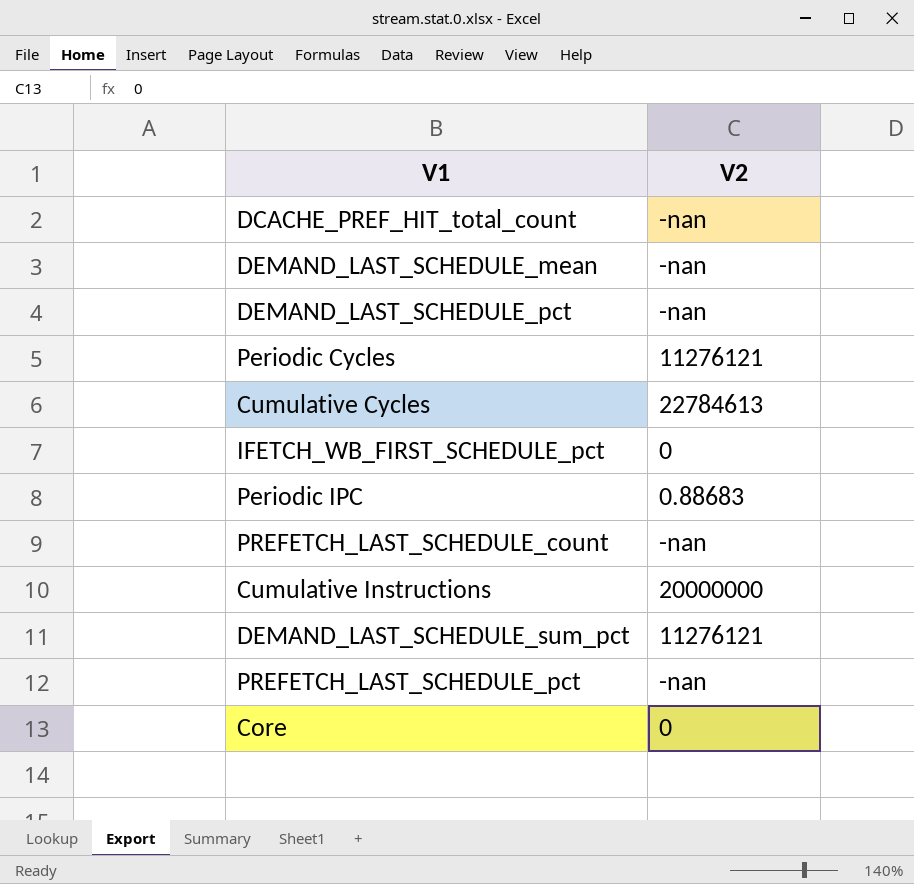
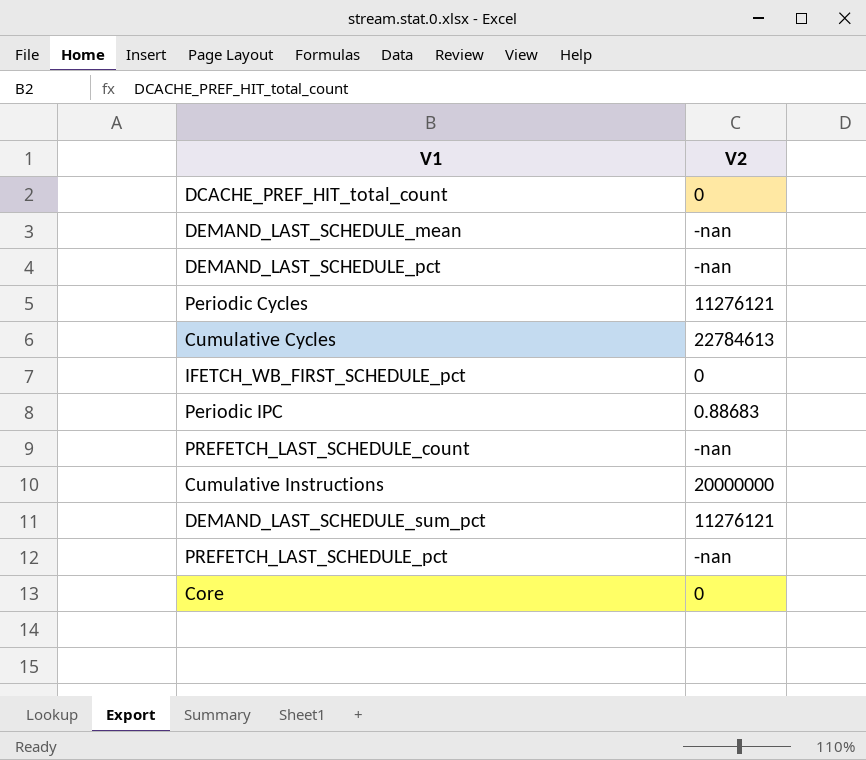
DCACHE_PREF_HIT_total_count | V2: -nan -> 0

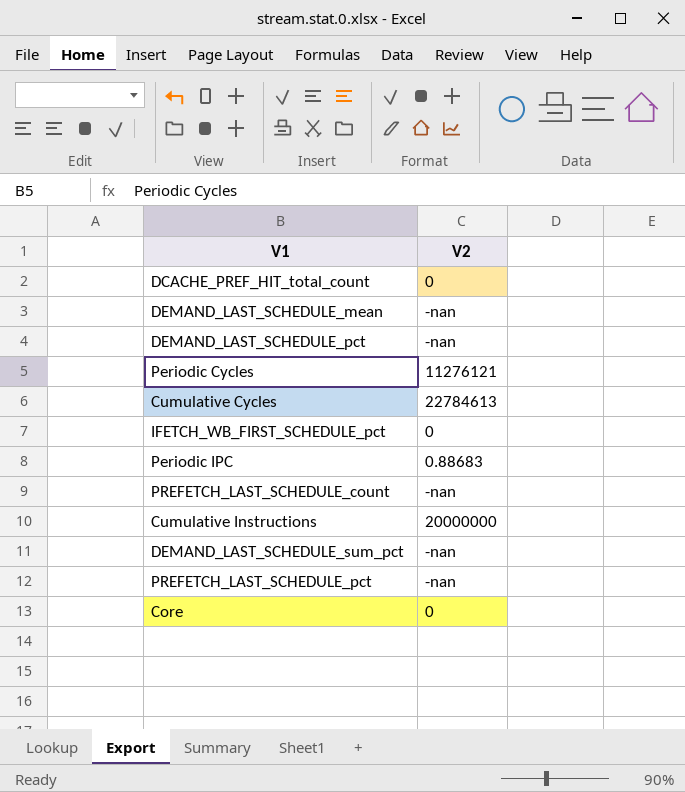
DEMAND_LAST_SCHEDULE_sum_pct | V2: 11276121 -> -nan

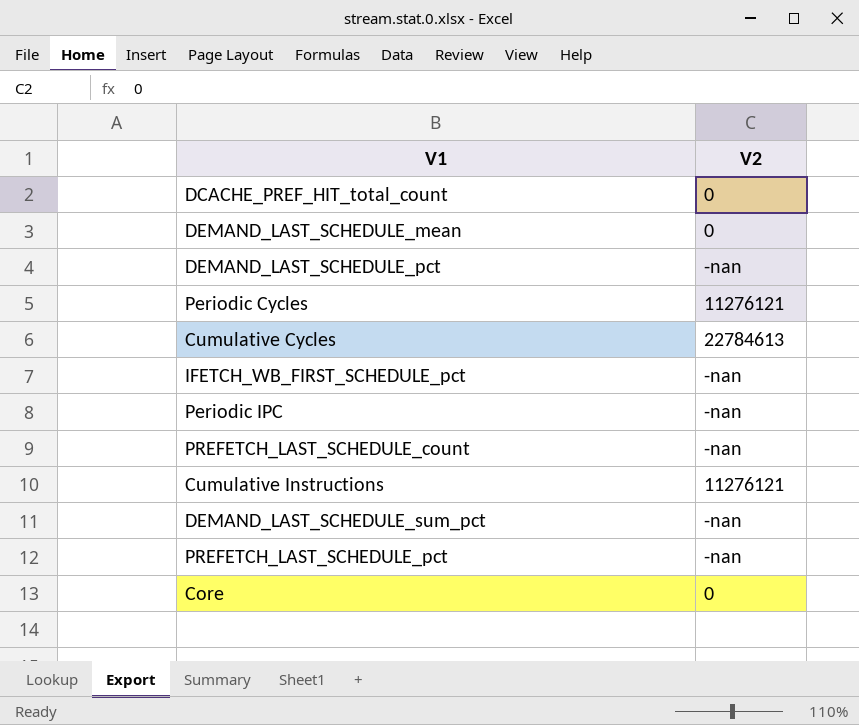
DEMAND_LAST_SCHEDULE_mean | V2: -nan -> 0
IFETCH_WB_FIRST_SCHEDULE_pct | V2: 0 -> -nan
Periodic IPC | V2: 0.88683 -> -nan
Cumulative Instructions | V2: 20000000 -> 11276121

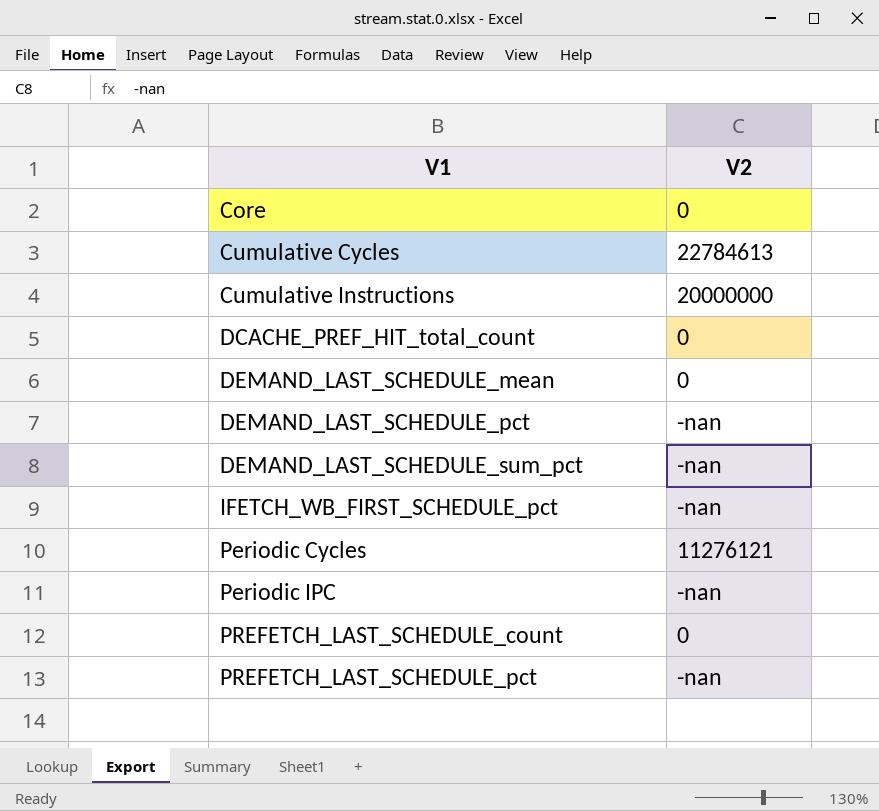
row order: none -> V1 ascending
Cumulative Instructions | V2: 11276121 -> 20000000
PREFETCH_LAST_SCHEDULE_count | V2: -nan -> 0

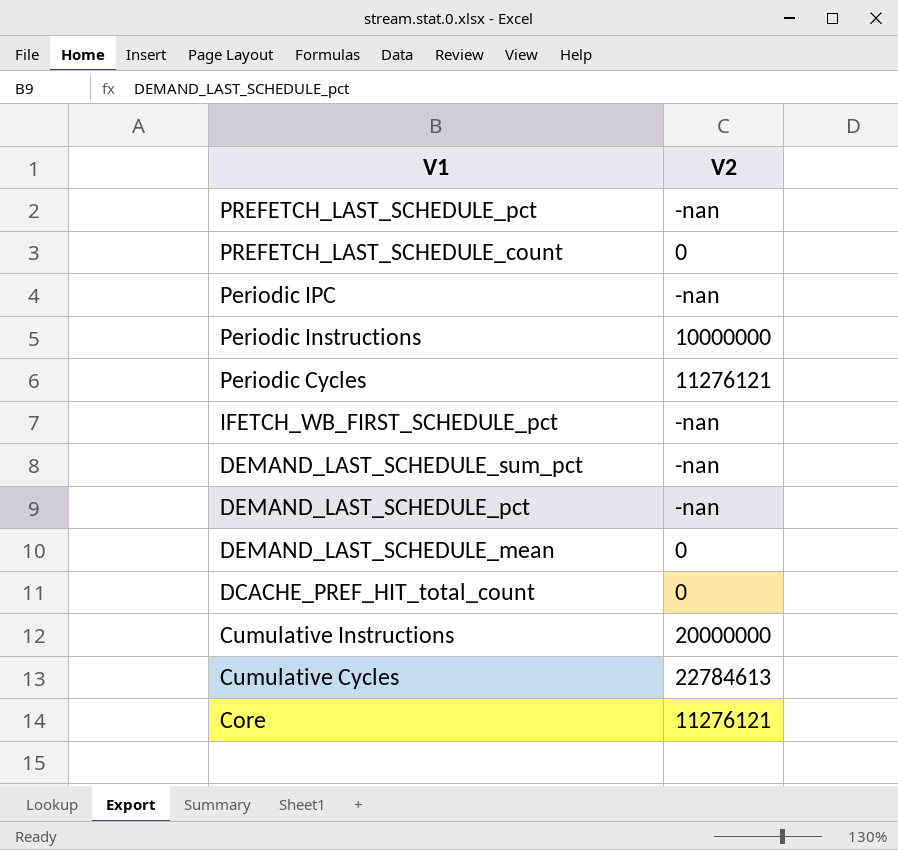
row order: V1 ascending -> V1 descending
row Periodic Instructions: none -> 10000000
Core | V2: 0 -> 11276121

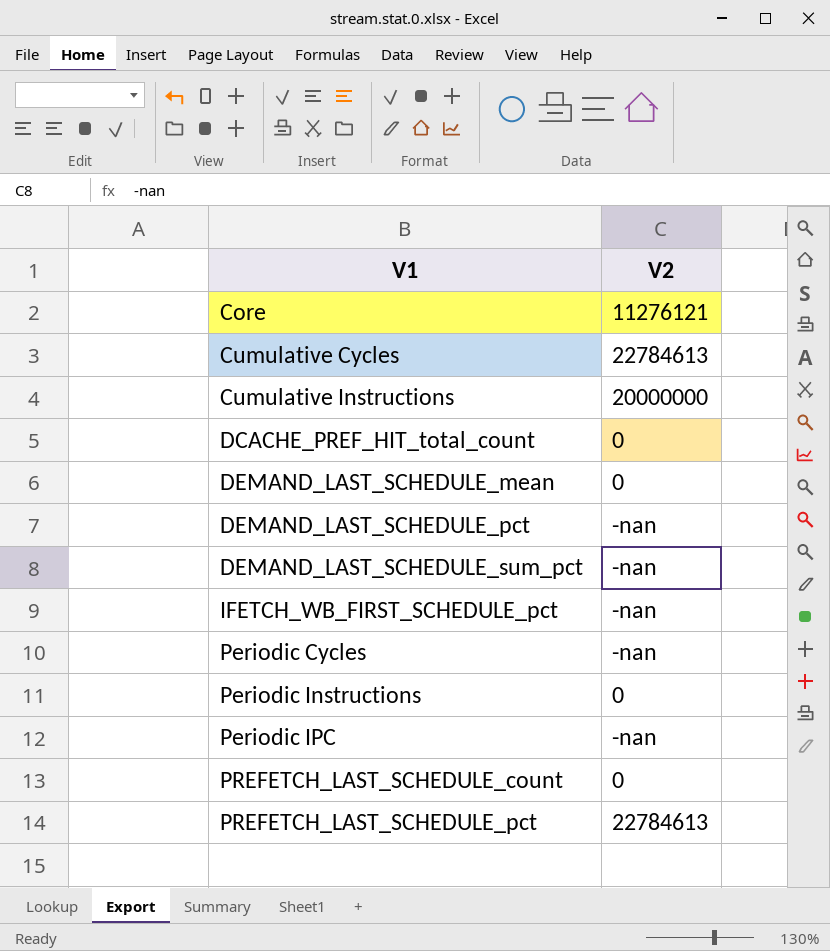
row order: V1 descending -> V1 ascending
Periodic Cycles | V2: 11276121 -> -nan
Periodic Instructions | V2: 10000000 -> 0
PREFETCH_LAST_SCHEDULE_pct | V2: -nan -> 22784613

